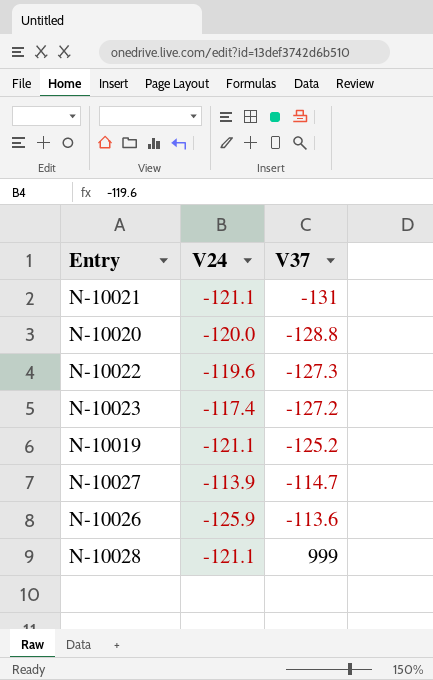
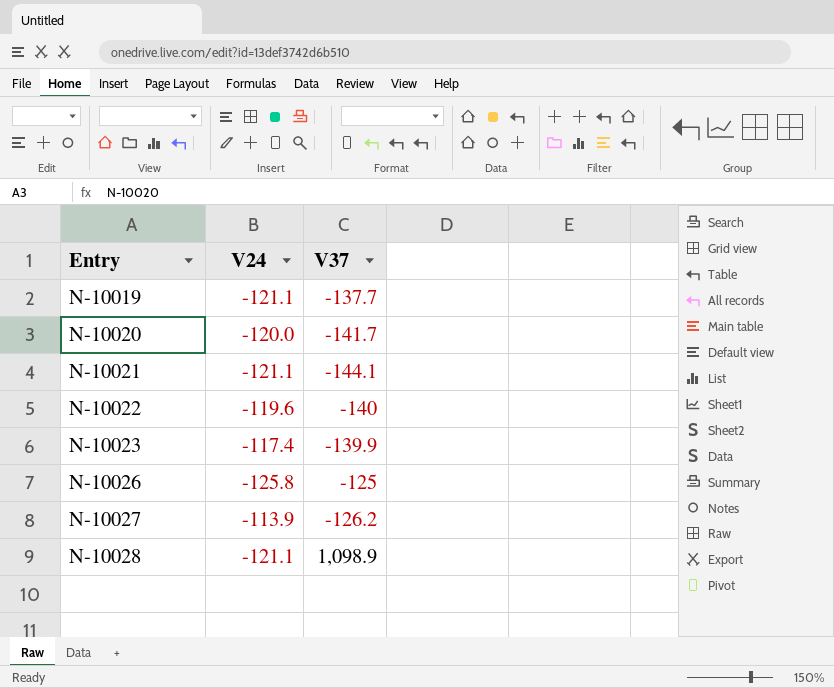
row order: V37 ascending -> Entry ascending
N-10019 | V37: -125.2 -> -137.7
N-10020 | V37: -128.8 -> -141.7
N-10021 | V37: -131 -> -144.1
N-10022 | V37: -127.3 -> -140
N-10023 | V37: -127.2 -> -139.9
N-10026 | V24: -125.9 -> -125.8
N-10026 | V37: -113.6 -> -125
N-10027 | V37: -114.7 -> -126.2
N-10028 | V37: 999 -> 1,098.9

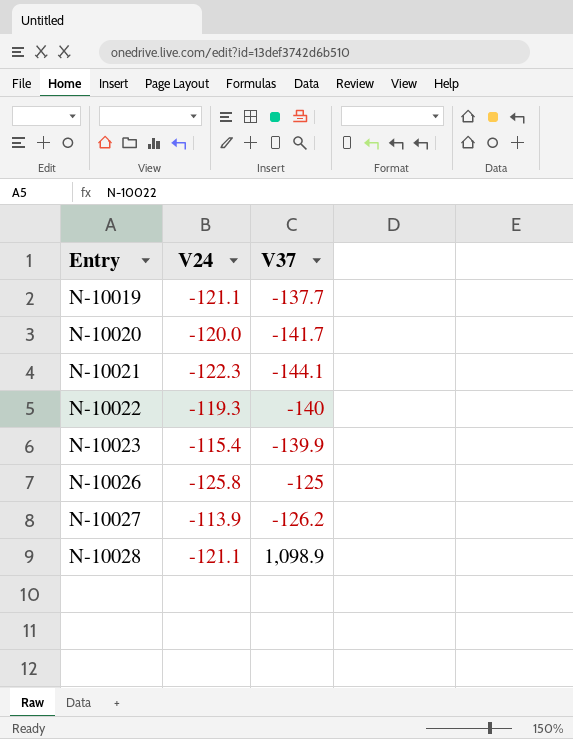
N-10021 | V24: -121.1 -> -122.3
N-10022 | V24: -119.6 -> -119.3
N-10023 | V24: -117.4 -> -115.4

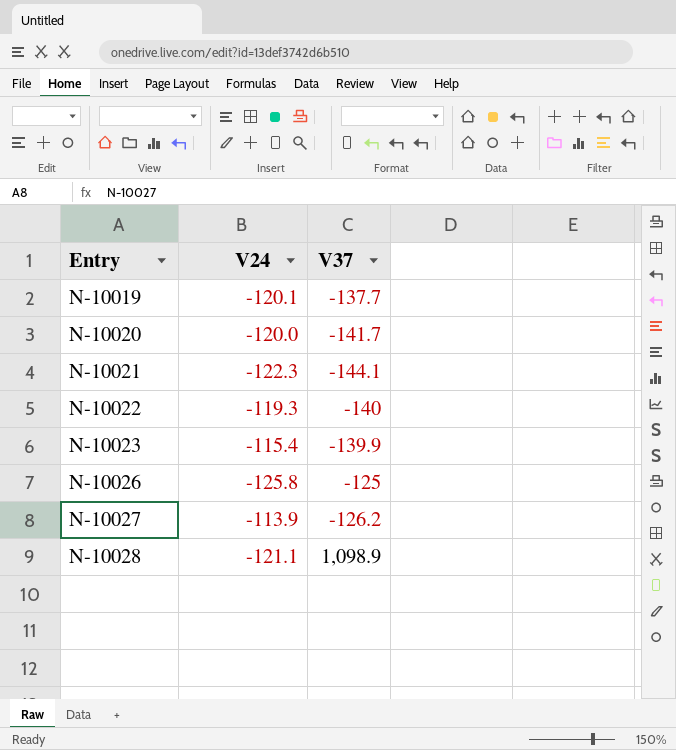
N-10019 | V24: -121.1 -> -120.1

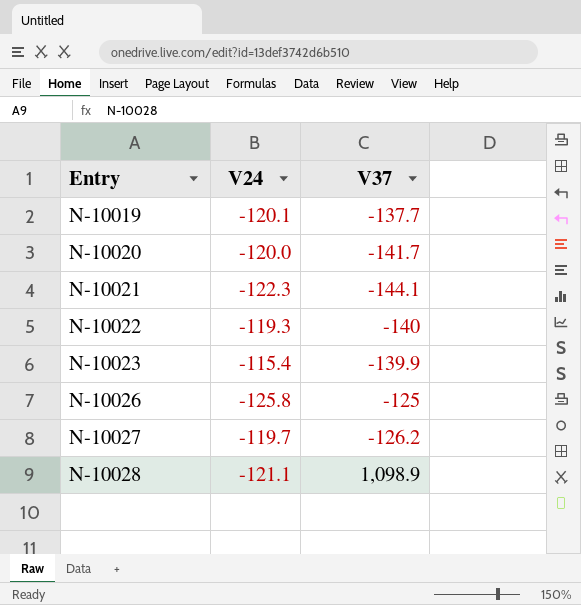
N-10027 | V24: -113.9 -> -119.7

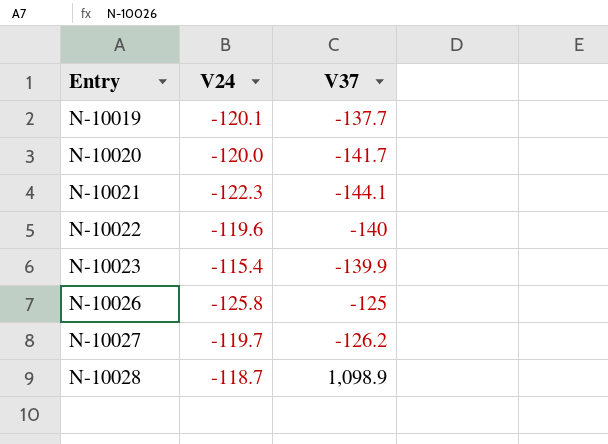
N-10022 | V24: -119.3 -> -119.6
N-10028 | V24: -121.1 -> -118.7

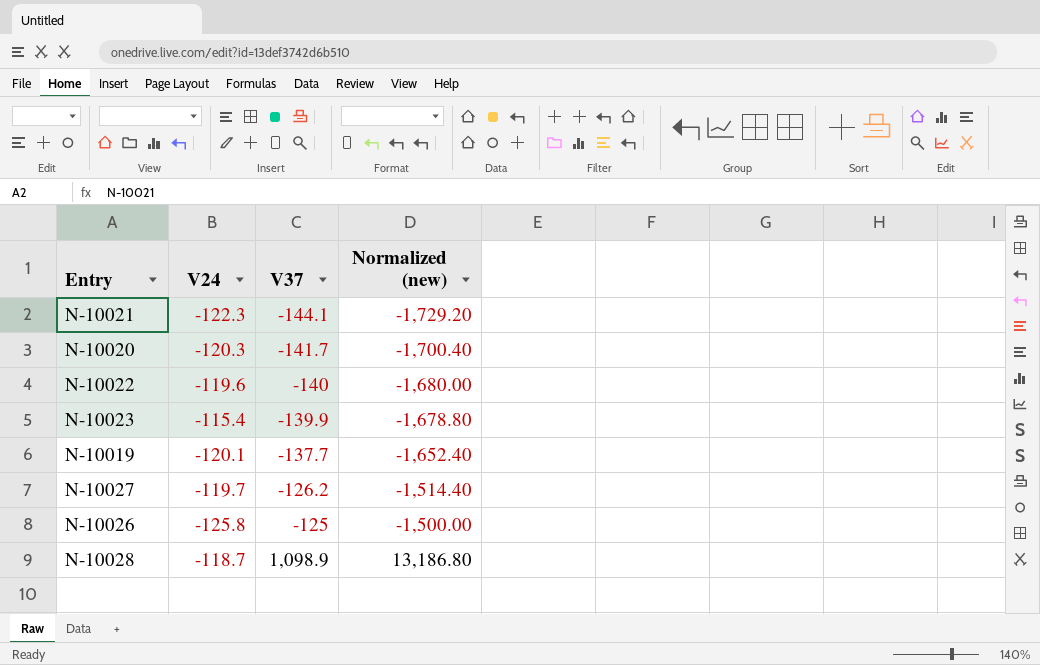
row order: Entry ascending -> V37 ascending
column Normalized (new) | formula: none -> [V37] * 12
N-10020 | V24: -120.0 -> -120.3

